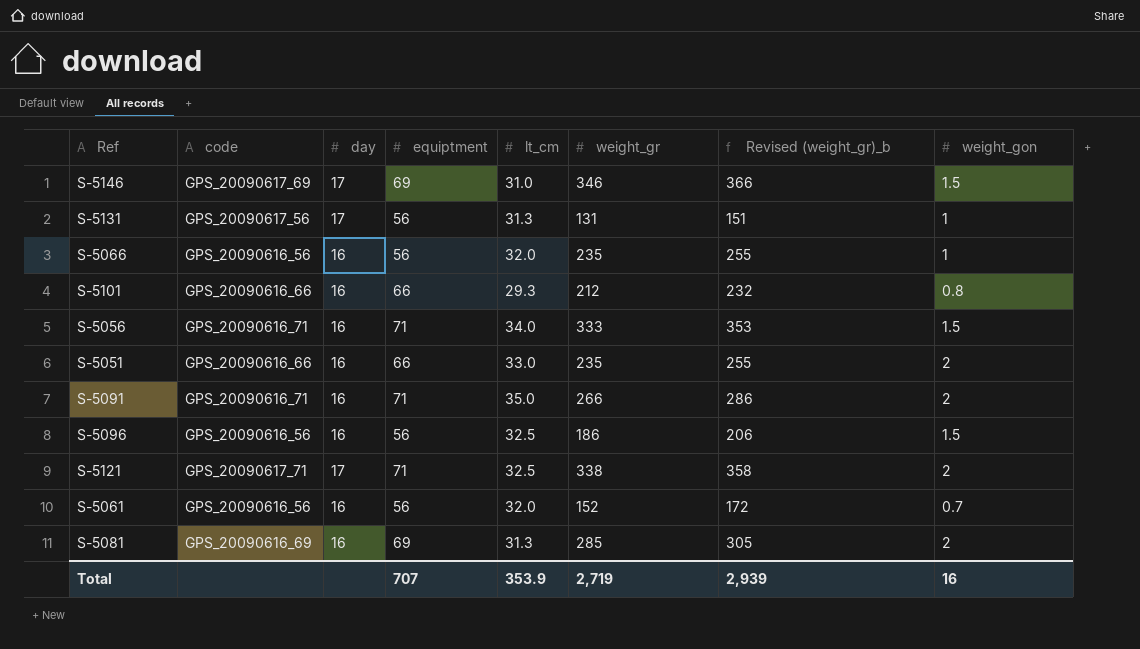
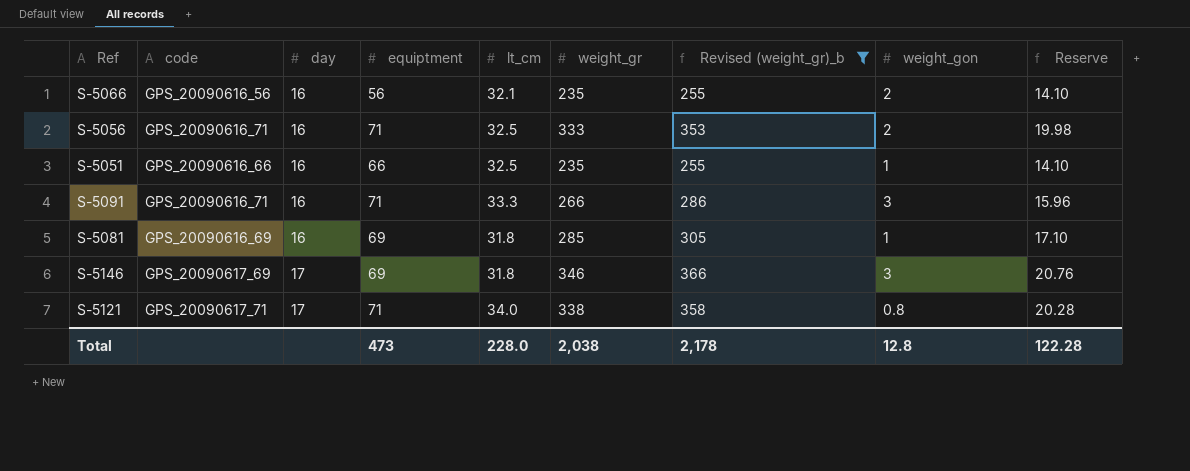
filter: none -> Revised (weight_gr)_b >= 255
row order: none -> day ascending
column Reserve | formula: none -> [weight_gr] * 0.06
S-5066 | lt_cm: 32.0 -> 32.1
S-5066 | weight_gon: 1 -> 2
S-5056 | lt_cm: 34.0 -> 32.5
S-5056 | weight_gon: 1.5 -> 2
S-5051 | lt_cm: 33.0 -> 32.5
S-5051 | weight_gon: 2 -> 1
S-5091 | lt_cm: 35.0 -> 33.3
S-5091 | weight_gon: 2 -> 3
S-5081 | lt_cm: 31.3 -> 31.8
S-5081 | weight_gon: 2 -> 1
S-5146 | lt_cm: 31.0 -> 31.8
S-5146 | weight_gon: 1.5 -> 3
S-5121 | lt_cm: 32.5 -> 34.0
S-5121 | weight_gon: 2 -> 0.8
Total | equiptment: 707 -> 473
Total | lt_cm: 353.9 -> 228.0
Total | weight_gr: 2,719 -> 2,038
Total | Revised (weight_gr)_b: 2,939 -> 2,178
Total | weight_gon: 16 -> 12.8

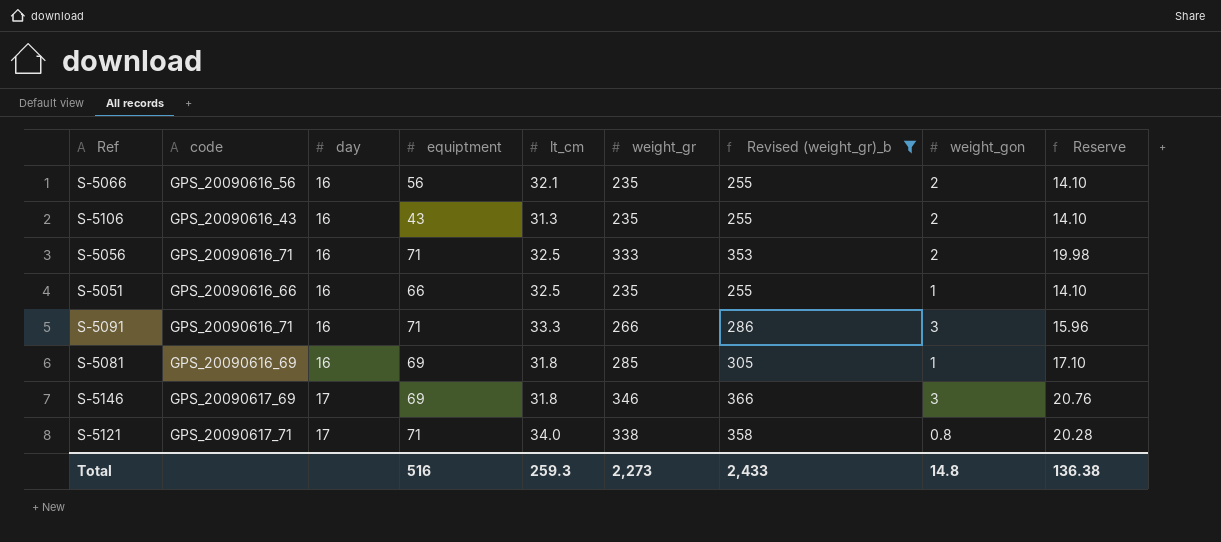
row S-5106: none -> GPS_20090616_43 | 16 | 43 | 31.3 | 235 | 255 | 2 | 14.10
Total | equiptment: 473 -> 516
Total | lt_cm: 228.0 -> 259.3
Total | weight_gr: 2,038 -> 2,273
Total | Revised (weight_gr)_b: 2,178 -> 2,433
Total | weight_gon: 12.8 -> 14.8
Total | Reserve: 122.28 -> 136.38

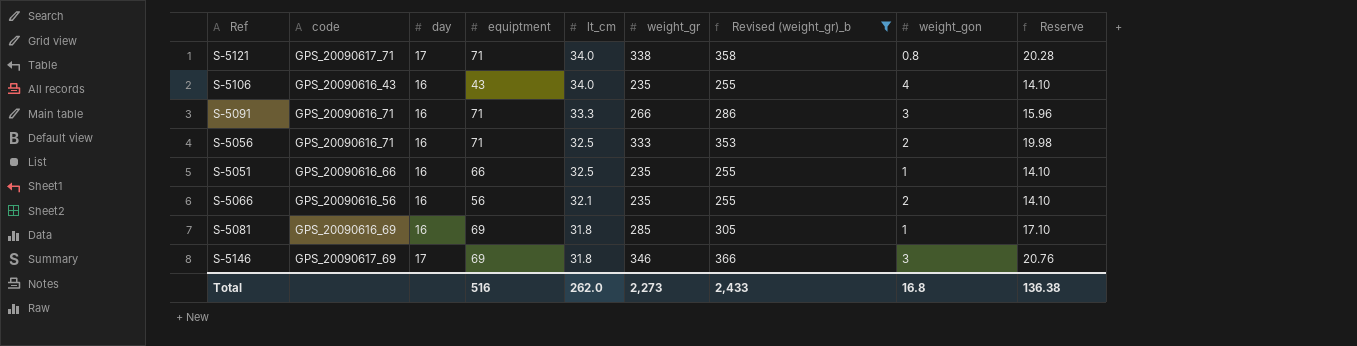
row order: day ascending -> lt_cm descending
S-5106 | lt_cm: 31.3 -> 34.0
S-5106 | weight_gon: 2 -> 4
Total | lt_cm: 259.3 -> 262.0
Total | weight_gon: 14.8 -> 16.8

